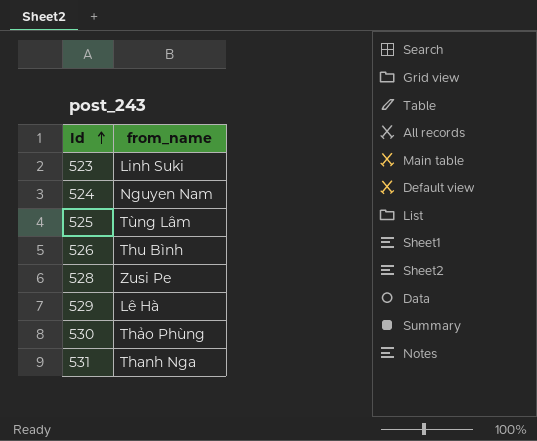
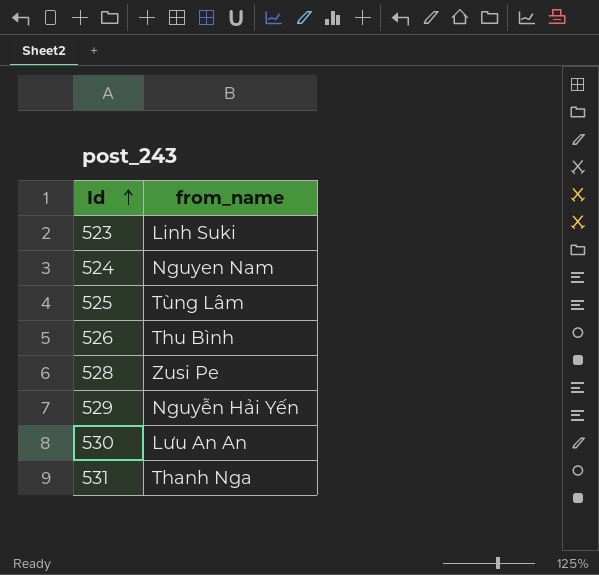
529 | from_name: Lê Hà -> Nguyễn Hải Yến
530 | from_name: Thảo Phùng -> Lưu An An

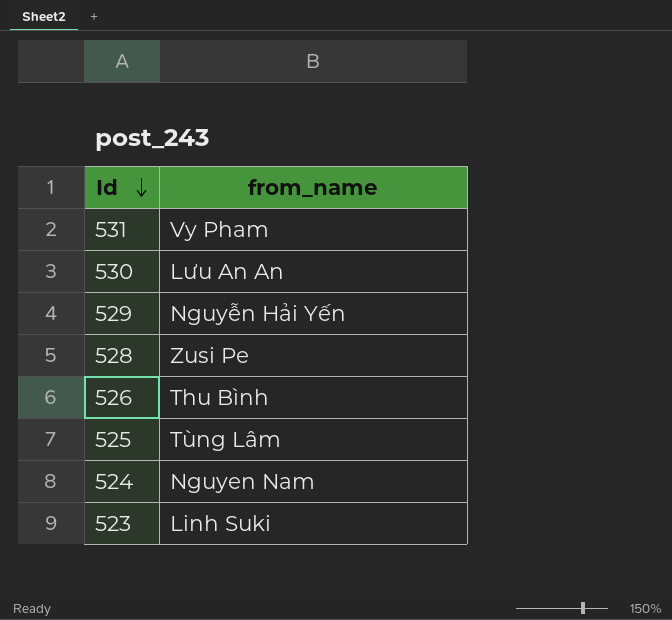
row order: Id ascending -> Id descending
531 | from_name: Thanh Nga -> Vy Pham

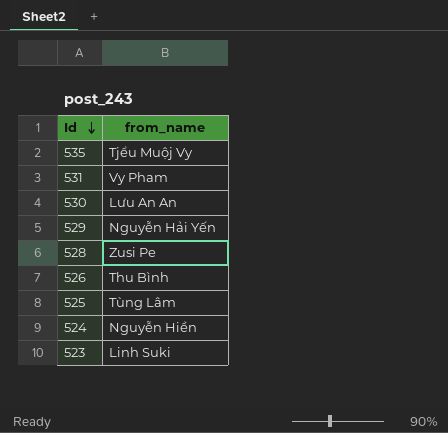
row 535: none -> Tjểu Muộj Vy
524 | from_name: Nguyen Nam -> Nguyễn Hiền

